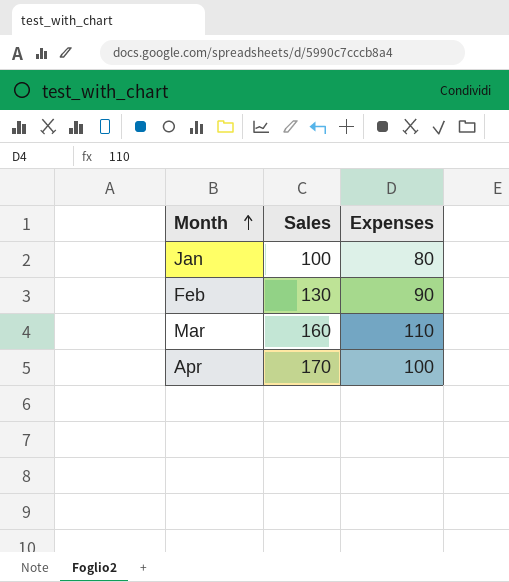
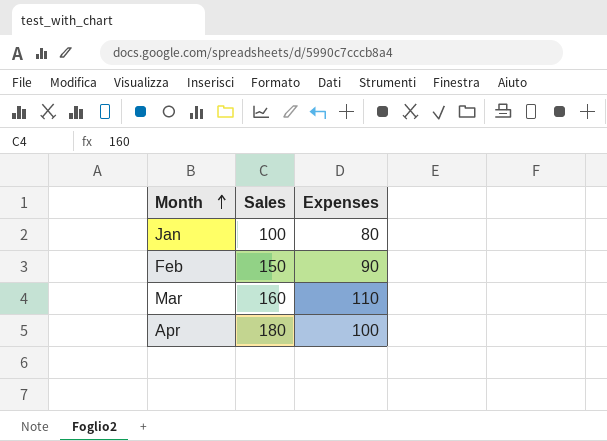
Feb | Sales: 130 -> 150
Apr | Sales: 170 -> 180

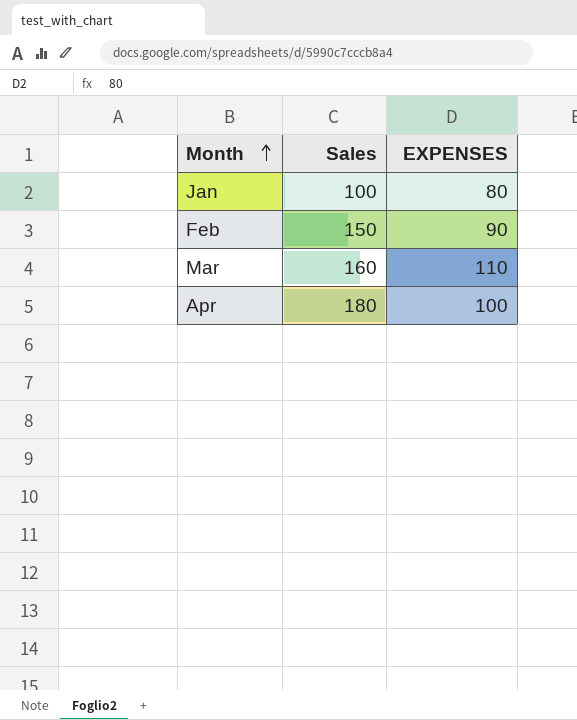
column name: Expenses -> EXPENSES

